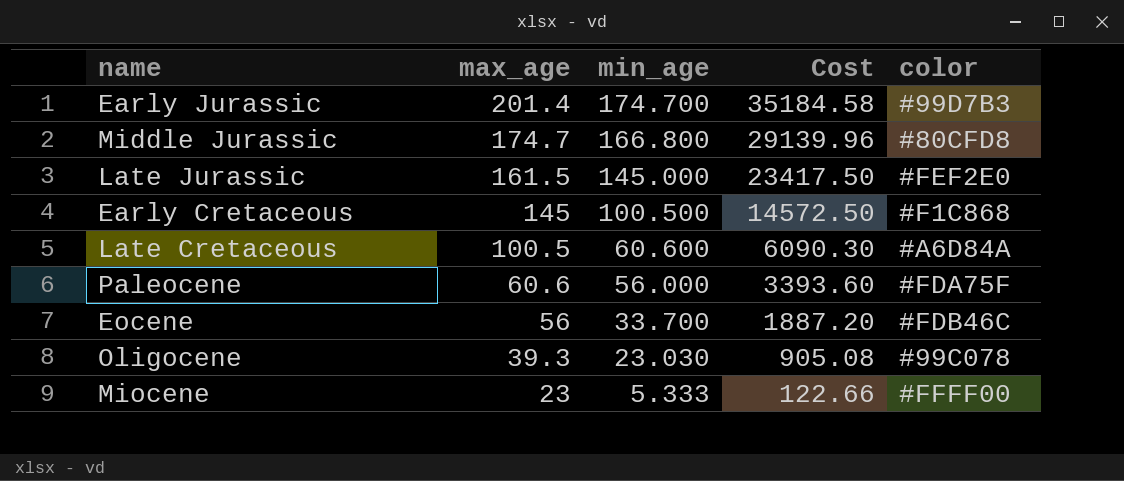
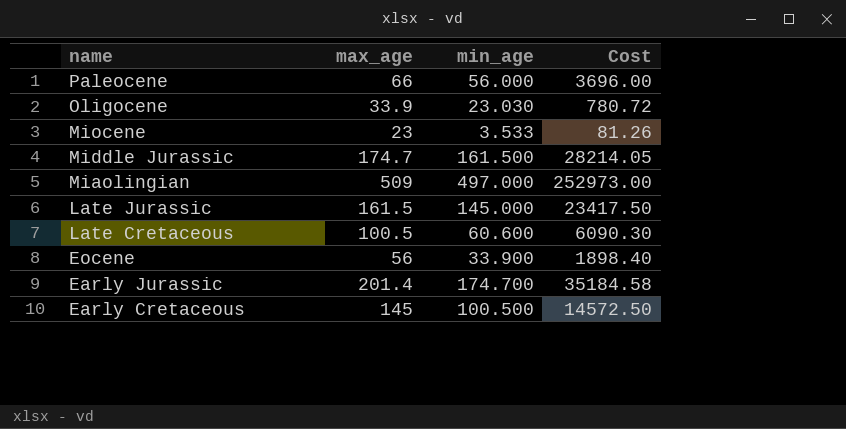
row order: max_age descending -> name descending
column color | position: 5 -> none
Paleocene | max_age: 60.6 -> 66
Paleocene | Cost: 3393.60 -> 3696.00
Oligocene | max_age: 39.3 -> 33.9
Oligocene | Cost: 905.08 -> 780.72
Miocene | min_age: 5.333 -> 3.533
Miocene | Cost: 122.66 -> 81.26
Middle Jurassic | min_age: 166.800 -> 161.500
Middle Jurassic | Cost: 29139.96 -> 28214.05
row Miaolingian: none -> 509 | 497.000 | 252973.00
Eocene | min_age: 33.700 -> 33.900
Eocene | Cost: 1887.20 -> 1898.40

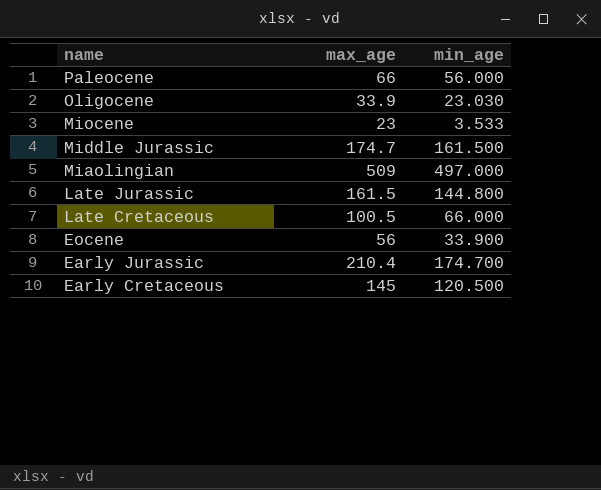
column Cost | formula: [max_age] * [min_age] -> none
Late Jurassic | min_age: 145.000 -> 144.800
Late Cretaceous | min_age: 60.600 -> 66.000
Early Jurassic | max_age: 201.4 -> 210.4
Early Cretaceous | min_age: 100.500 -> 120.500

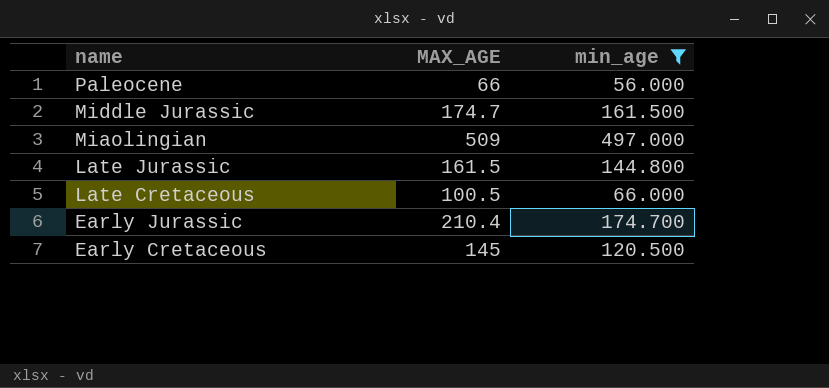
filter: none -> min_age >= 56.000
column name: max_age -> MAX_AGE

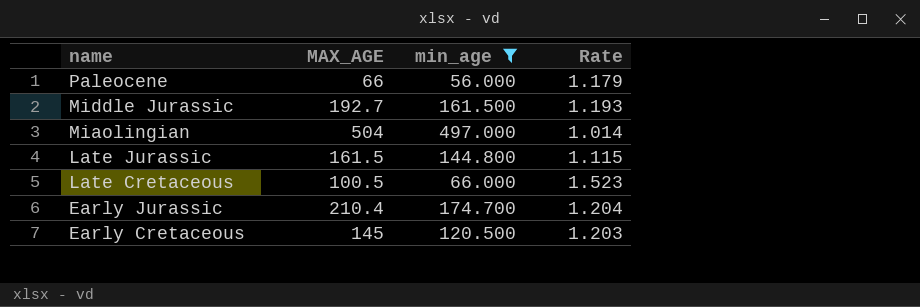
column Rate | formula: none -> [MAX_AGE] / [min_age]
Middle Jurassic | MAX_AGE: 174.7 -> 192.7
Miaolingian | MAX_AGE: 509 -> 504

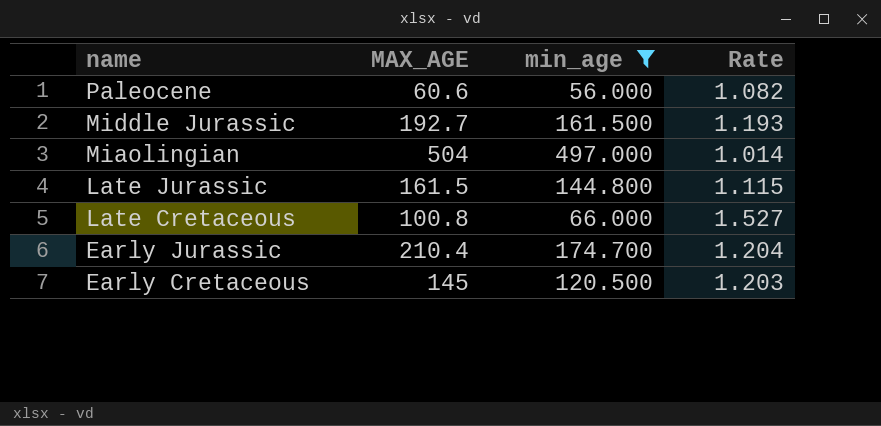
Paleocene | MAX_AGE: 66 -> 60.6
Paleocene | Rate: 1.179 -> 1.082
Late Cretaceous | MAX_AGE: 100.5 -> 100.8
Late Cretaceous | Rate: 1.523 -> 1.527

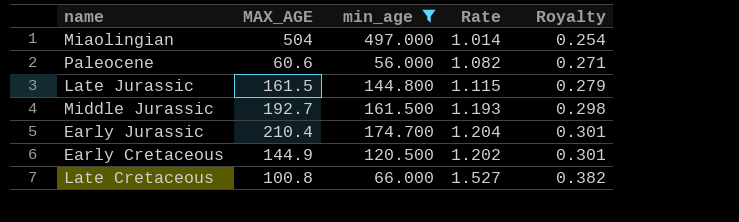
row order: name descending -> Royalty ascending
column Royalty | formula: none -> [Rate] * 0.25
Early Cretaceous | MAX_AGE: 145 -> 144.9
Early Cretaceous | Rate: 1.203 -> 1.202

